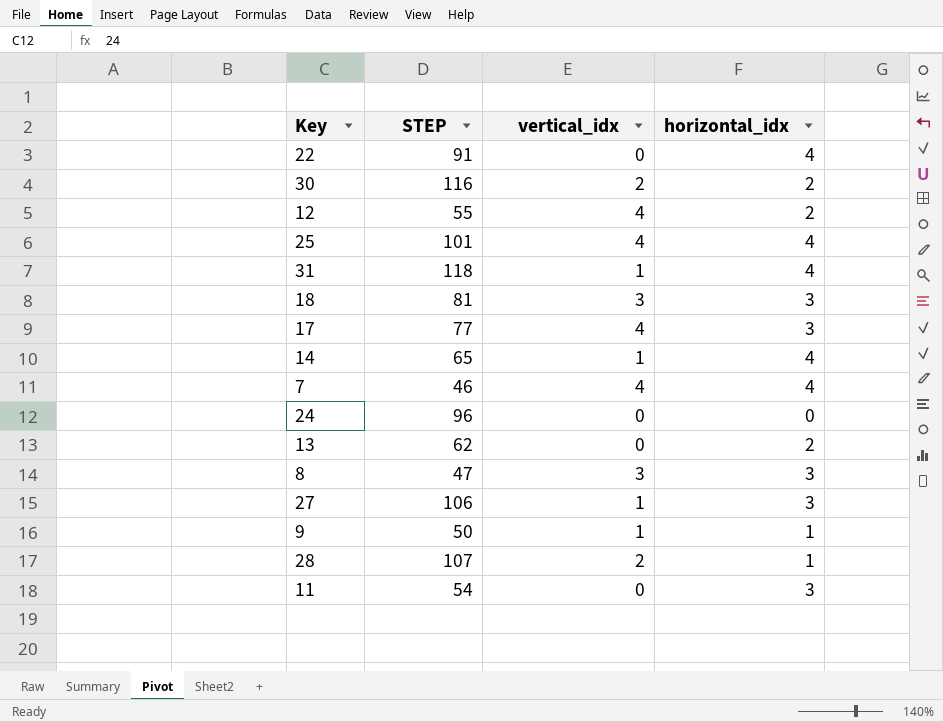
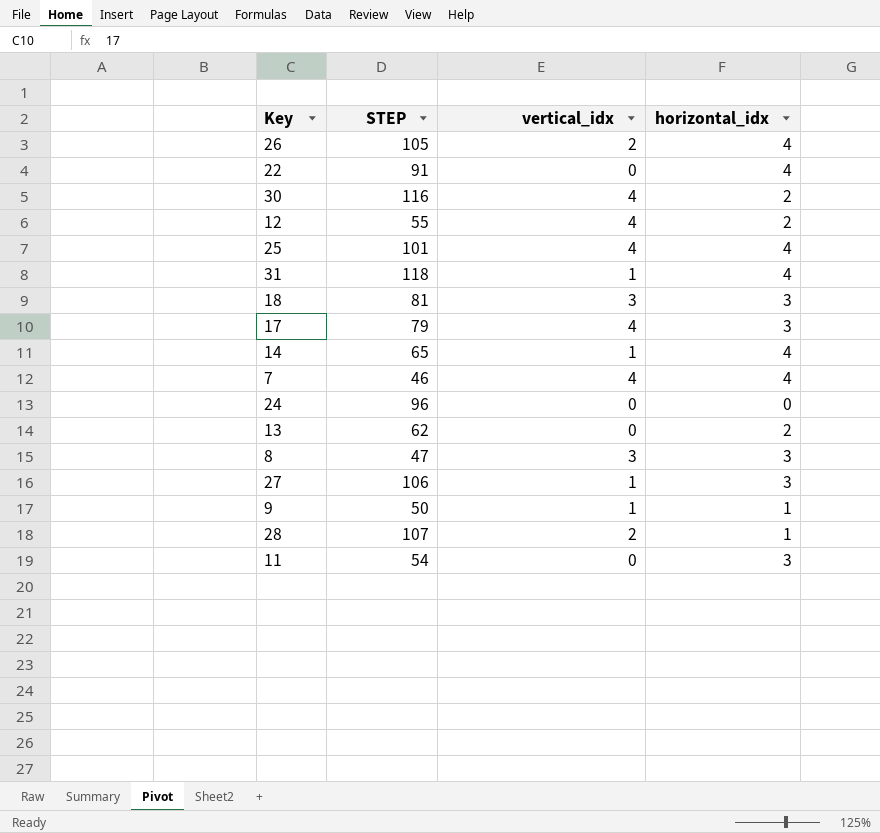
row 26: none -> 105 | 2 | 4
30 | vertical_idx: 2 -> 4
17 | STEP: 77 -> 79

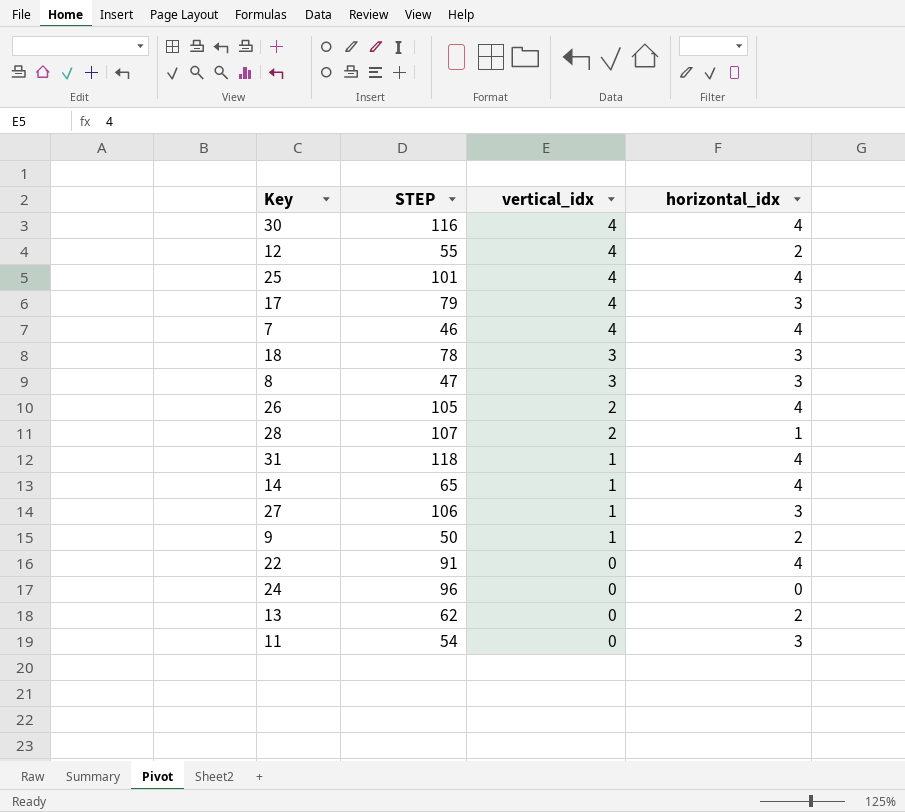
row order: none -> vertical_idx descending
30 | horizontal_idx: 2 -> 4
18 | STEP: 81 -> 78
9 | horizontal_idx: 1 -> 2

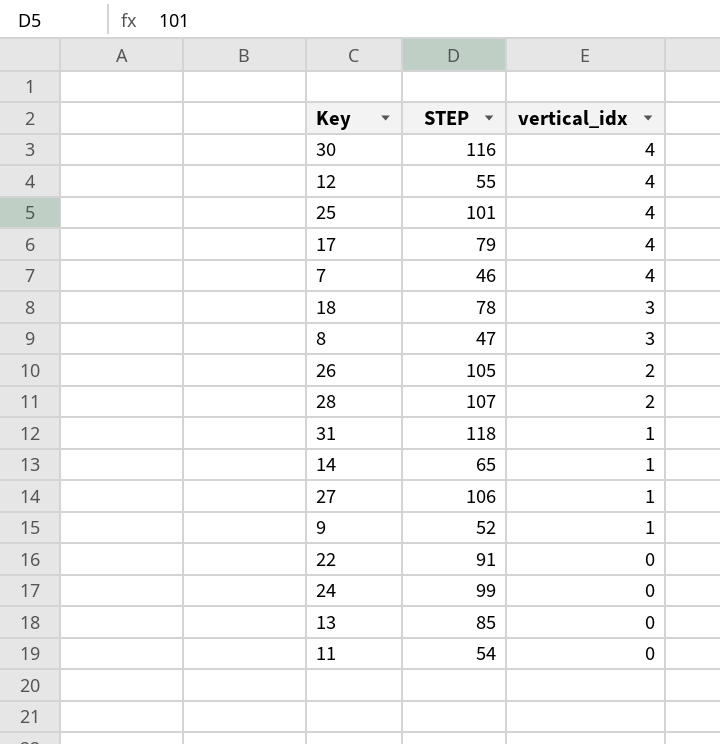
column horizontal_idx | position: 4 -> none
9 | STEP: 50 -> 52
24 | STEP: 96 -> 99
13 | STEP: 62 -> 85

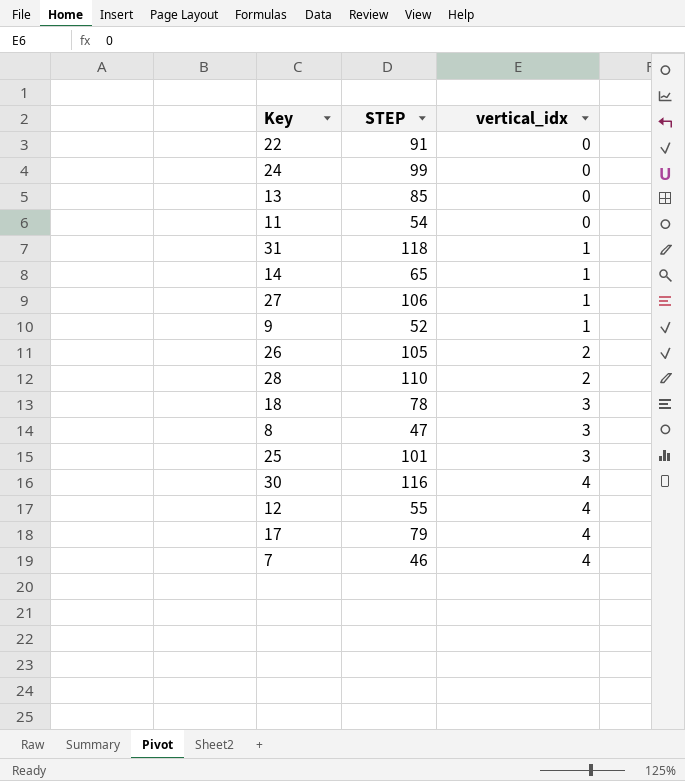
row order: vertical_idx descending -> vertical_idx ascending
28 | STEP: 107 -> 110
25 | vertical_idx: 4 -> 3

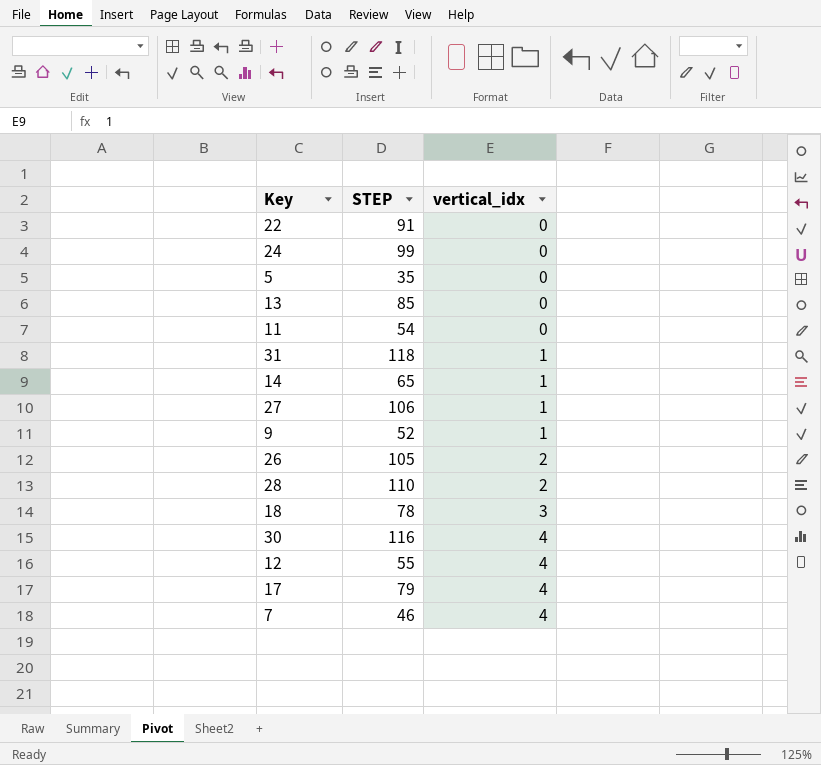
row 8: 47 | 3 -> none
row 25: 101 | 3 -> none
row 5: none -> 35 | 0

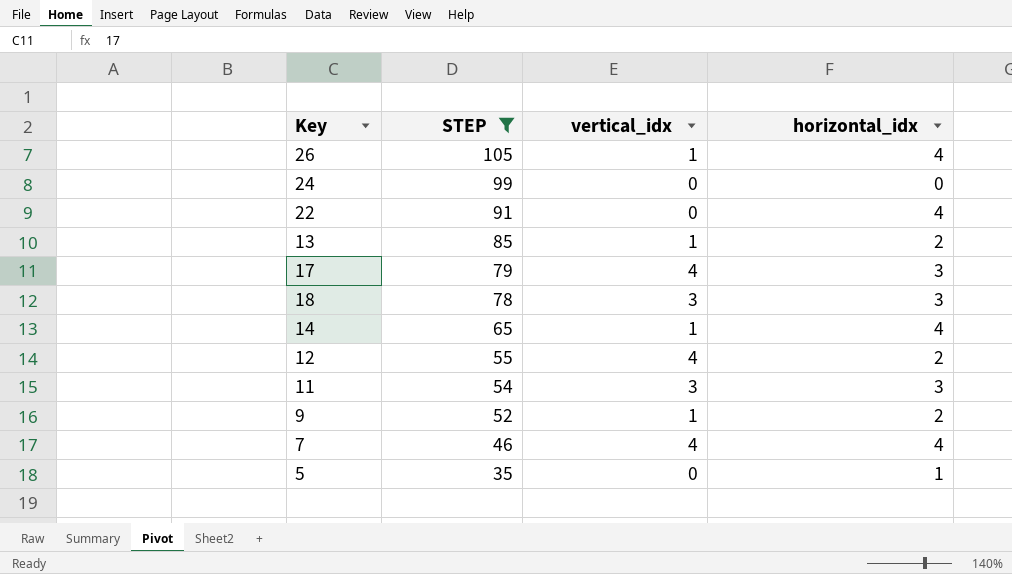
filter: none -> STEP <= 105
row order: vertical_idx ascending -> STEP descending
column horizontal_idx | position: none -> 4
26 | vertical_idx: 2 -> 1
13 | vertical_idx: 0 -> 1
11 | vertical_idx: 0 -> 3

